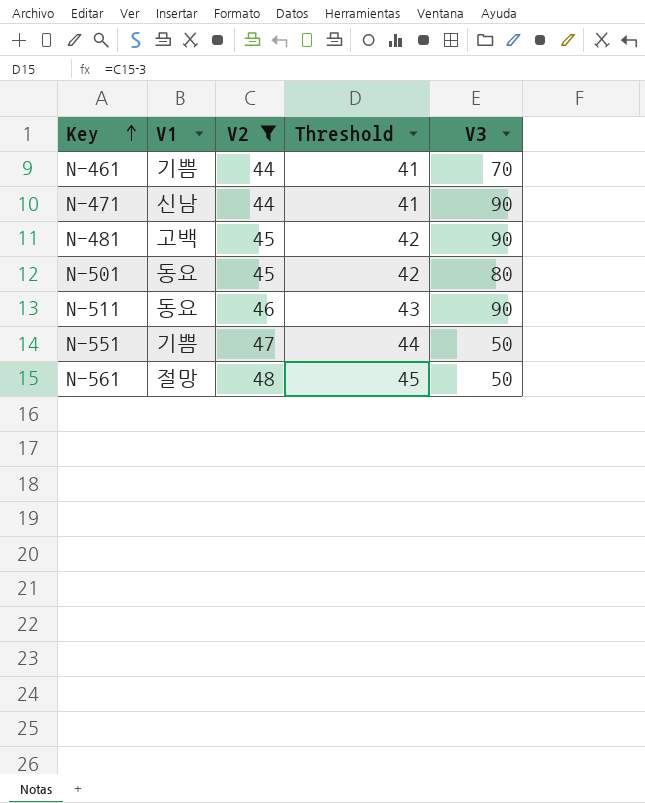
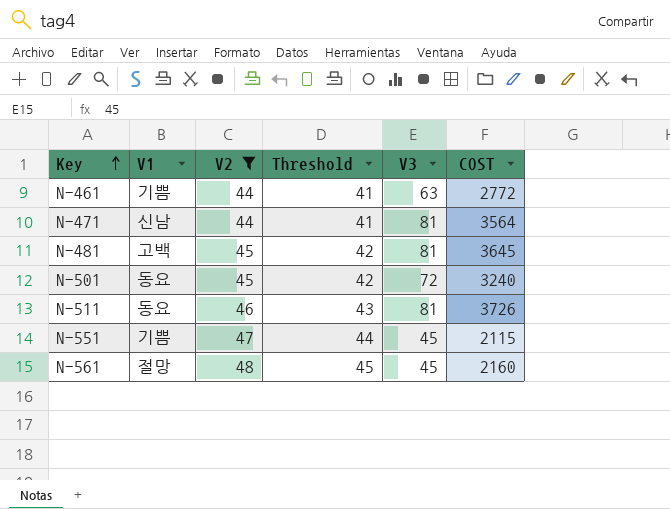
column COST | formula: none -> [V2] * [V3]
N-461 | V3: 70 -> 63
N-471 | V3: 90 -> 81
N-481 | V3: 90 -> 81
N-501 | V3: 80 -> 72
N-511 | V3: 90 -> 81
N-551 | V3: 50 -> 45
N-561 | V3: 50 -> 45

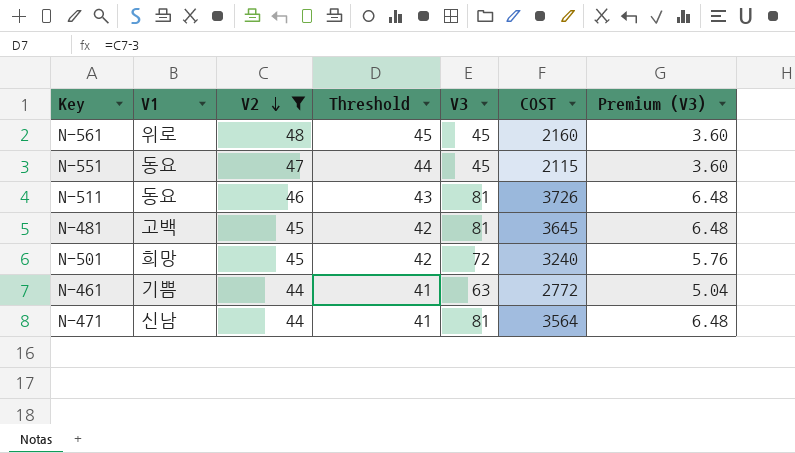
row order: Key ascending -> V2 descending
column Premium (V3) | formula: none -> [V3] * 0.08
N-561 | V1: 절망 -> 위로
N-551 | V1: 기쁨 -> 동요
N-501 | V1: 동요 -> 희망

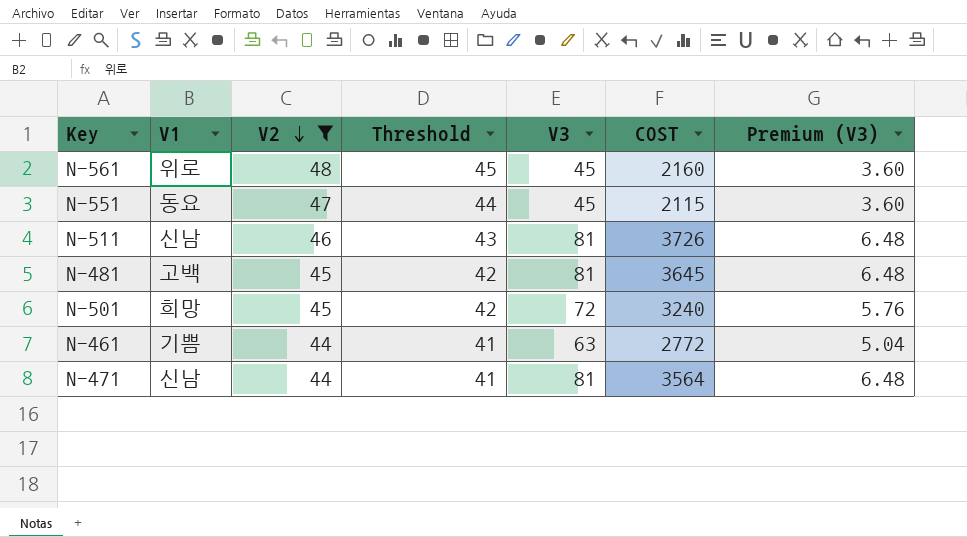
N-511 | V1: 동요 -> 신남

